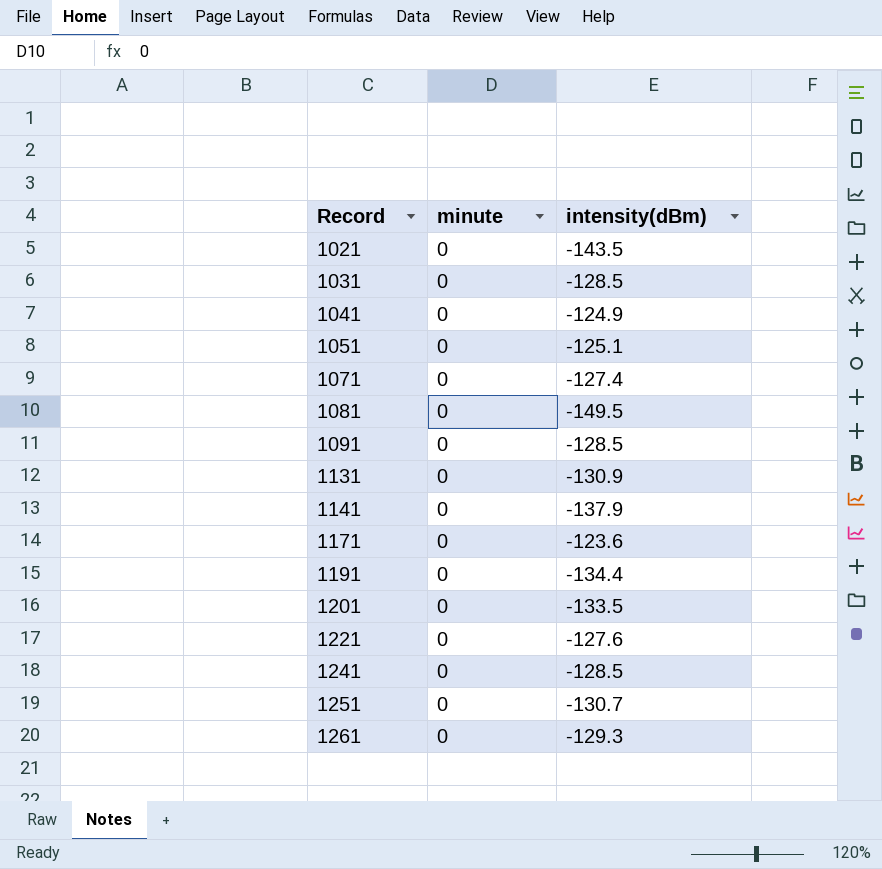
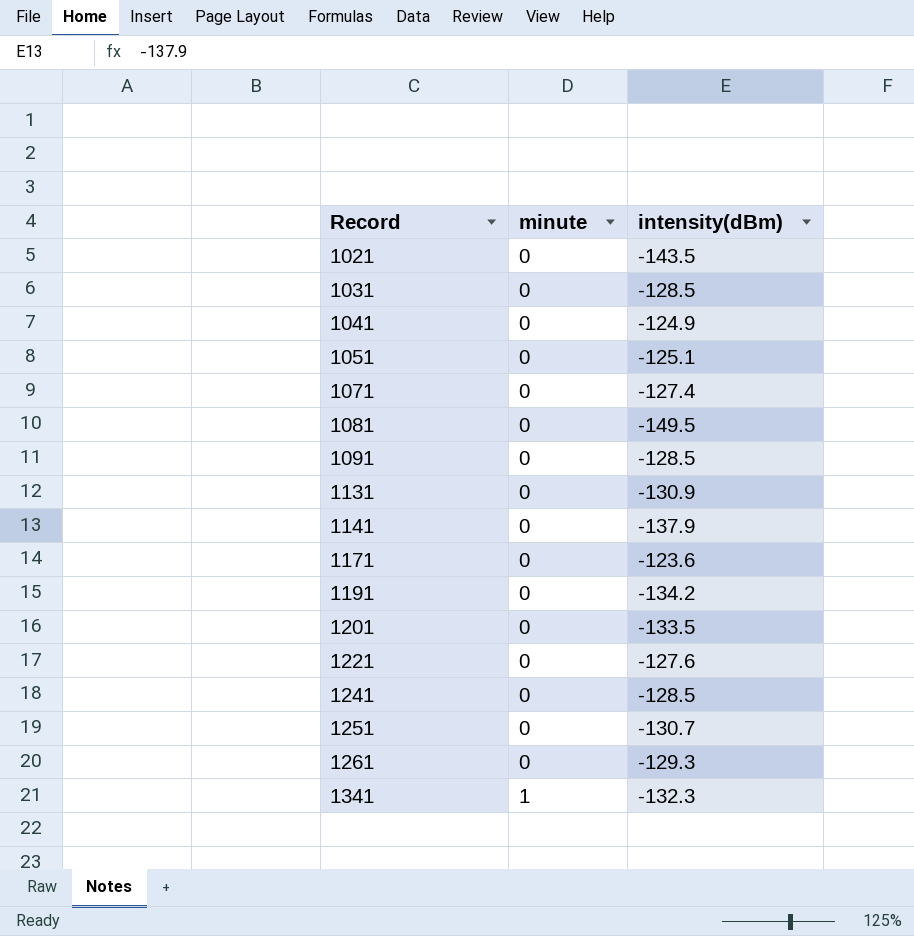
1191 | intensity(dBm): -134.4 -> -134.2
row 1341: none -> 1 | -132.3

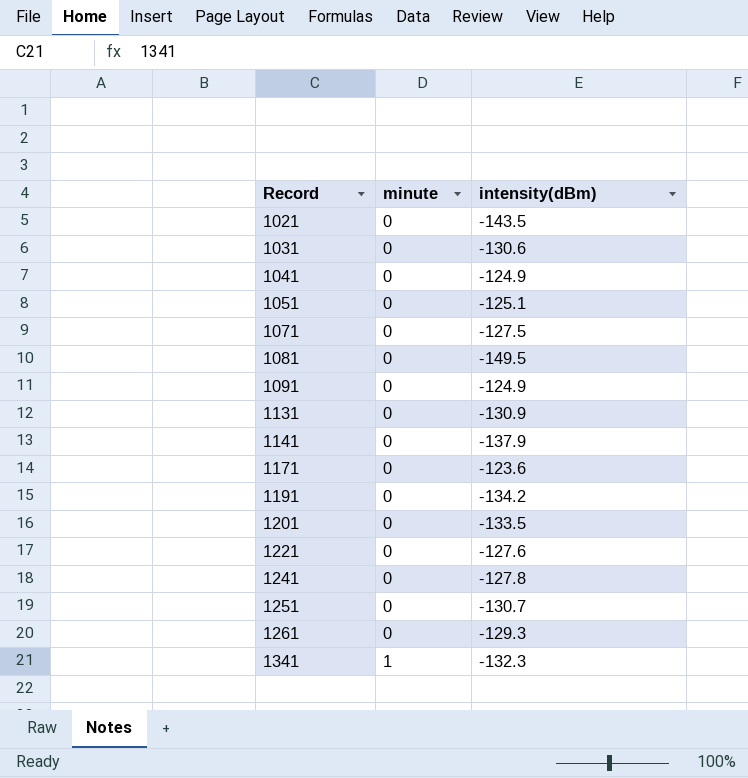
1031 | intensity(dBm): -128.5 -> -130.6
1071 | intensity(dBm): -127.4 -> -127.5
1091 | intensity(dBm): -128.5 -> -124.9
1241 | intensity(dBm): -128.5 -> -127.8

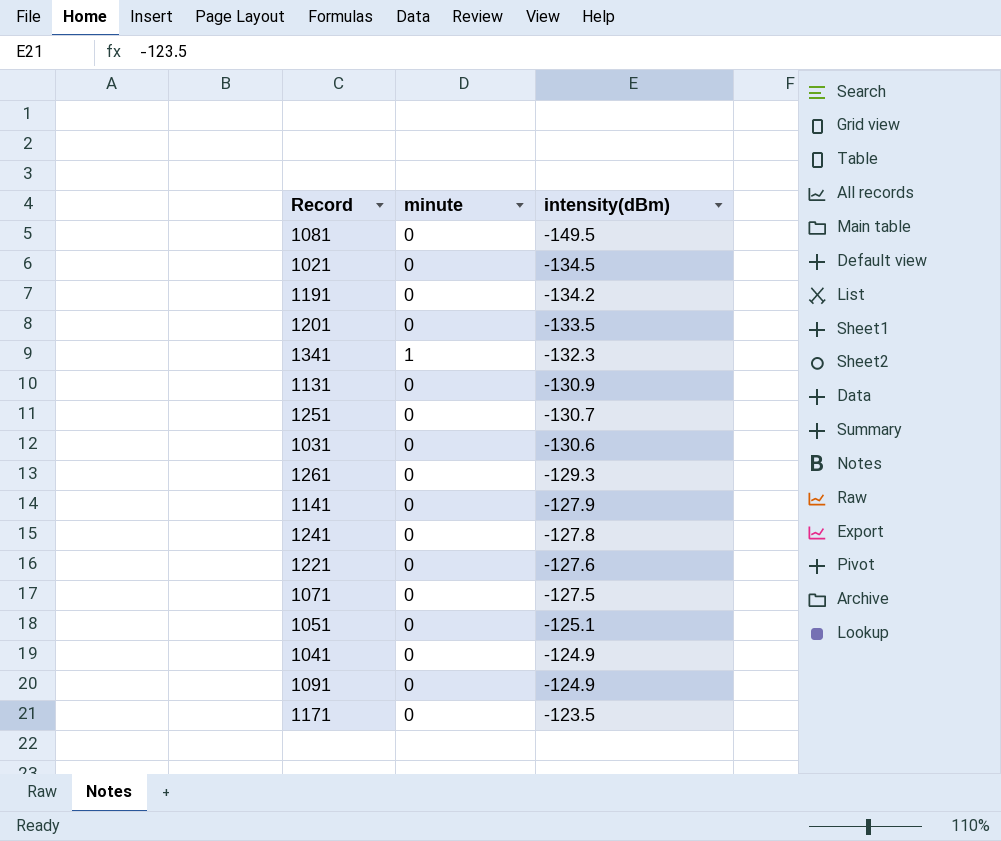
row order: Record ascending -> intensity(dBm) ascending
1021 | intensity(dBm): -143.5 -> -134.5
1141 | intensity(dBm): -137.9 -> -127.9
1171 | intensity(dBm): -123.6 -> -123.5

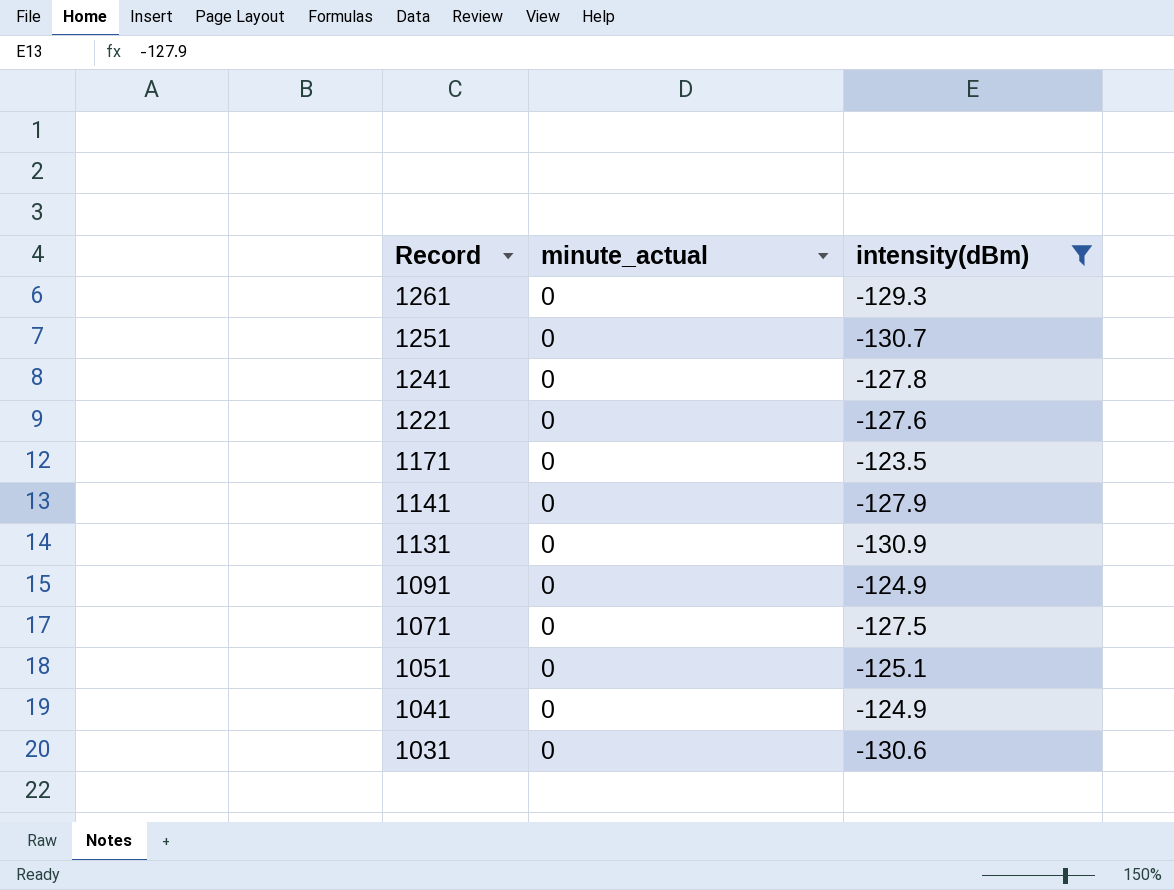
filter: none -> intensity(dBm) >= -130.9
row order: intensity(dBm) ascending -> Record descending
column name: minute -> minute_actual

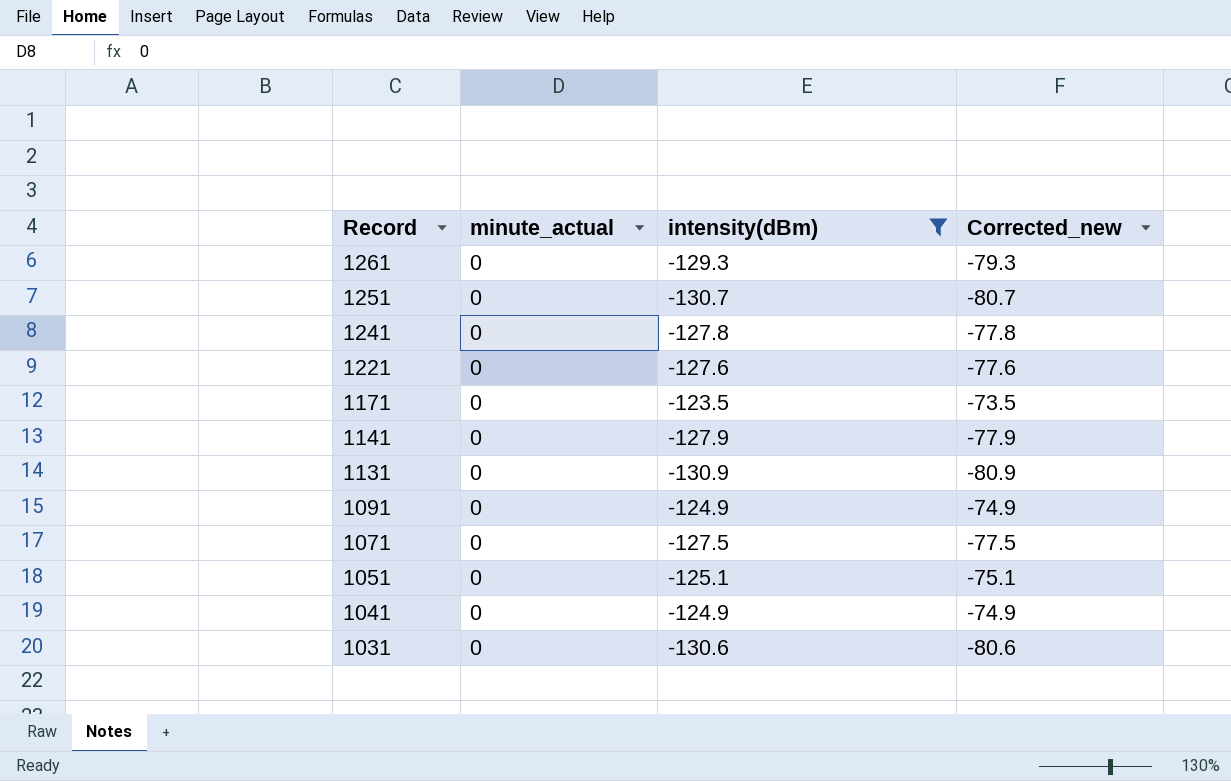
column Corrected_new | formula: none -> [intensity(dBm)] + 50

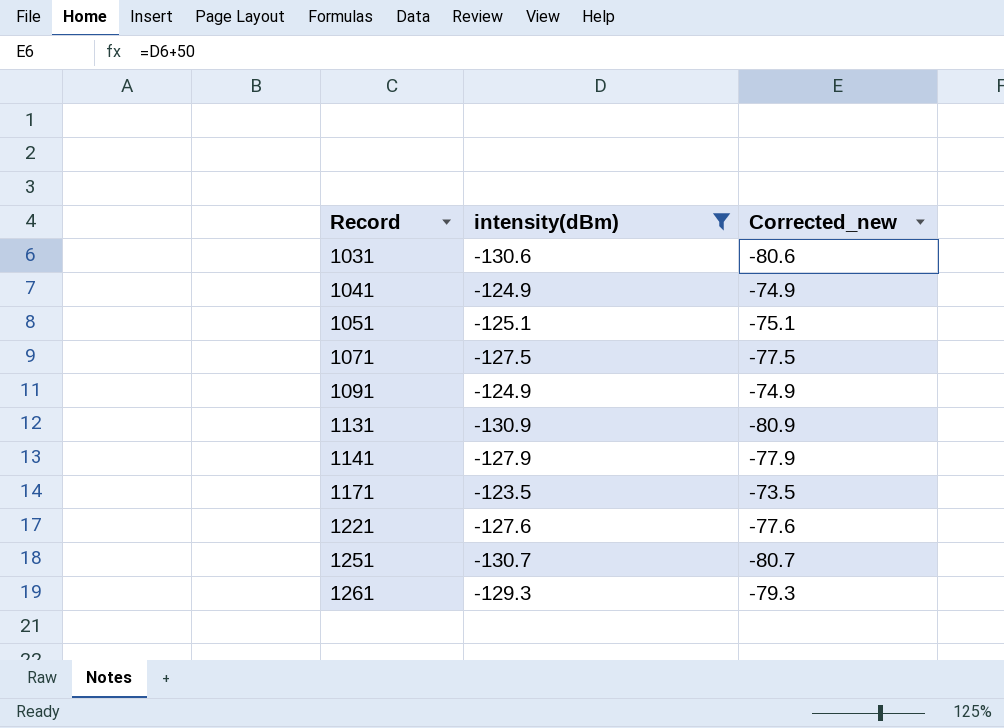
row order: Record descending -> Record ascending
column minute_actual | position: 2 -> none
row 1241: 0 | -127.8 | -77.8 -> none

